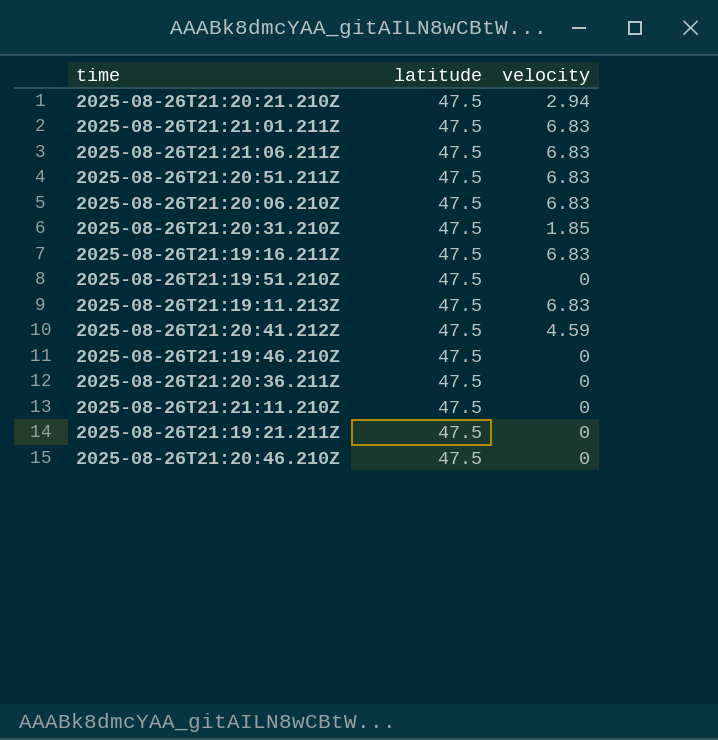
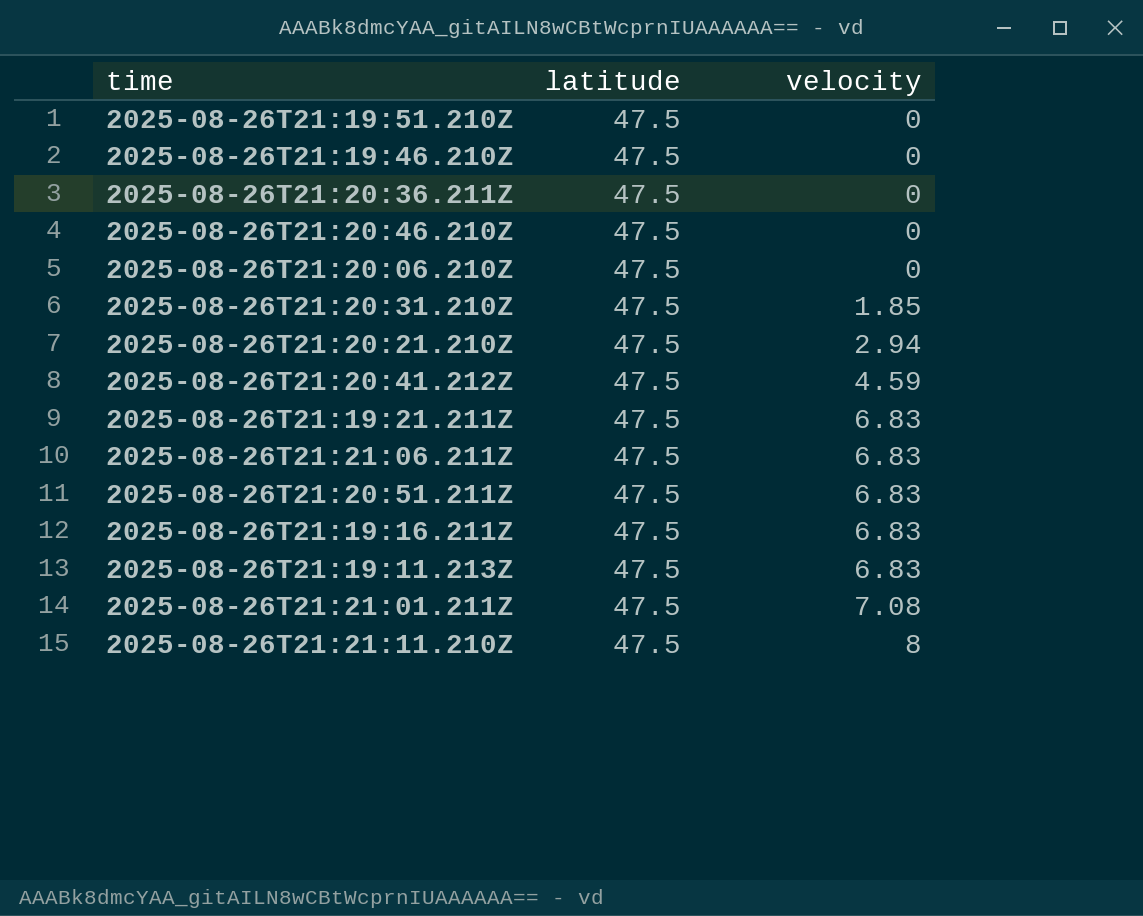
row order: none -> velocity ascending
2025-08-26T21:20:06.210Z | velocity: 6.83 -> 0
2025-08-26T21:19:21.211Z | velocity: 0 -> 6.83
2025-08-26T21:21:01.211Z | velocity: 6.83 -> 7.08
2025-08-26T21:21:11.210Z | velocity: 0 -> 8

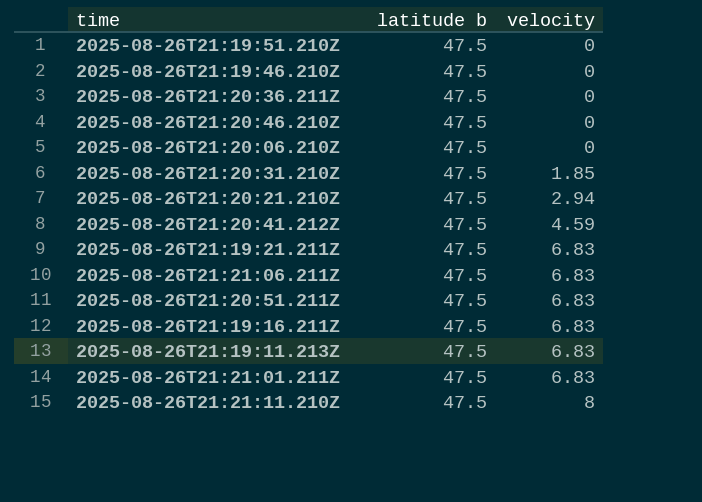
column name: latitude -> latitude b
2025-08-26T21:21:01.211Z | velocity: 7.08 -> 6.83

